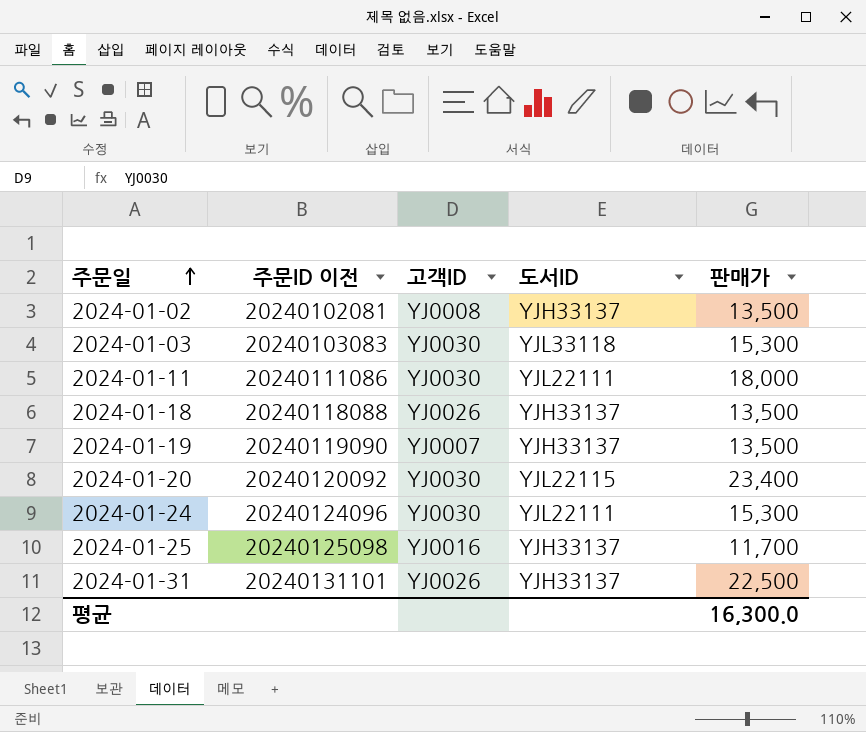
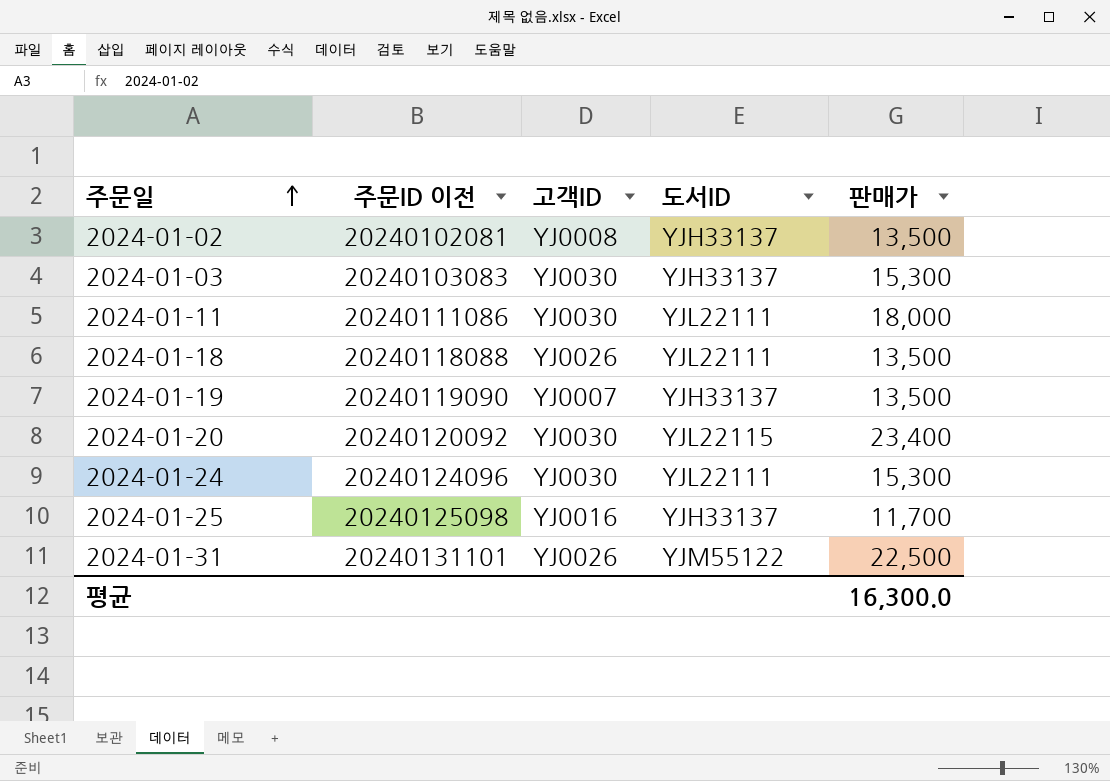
2024-01-03 | 도서ID: YJL33118 -> YJH33137
2024-01-18 | 도서ID: YJH33137 -> YJL22111
2024-01-31 | 도서ID: YJH33137 -> YJM55122

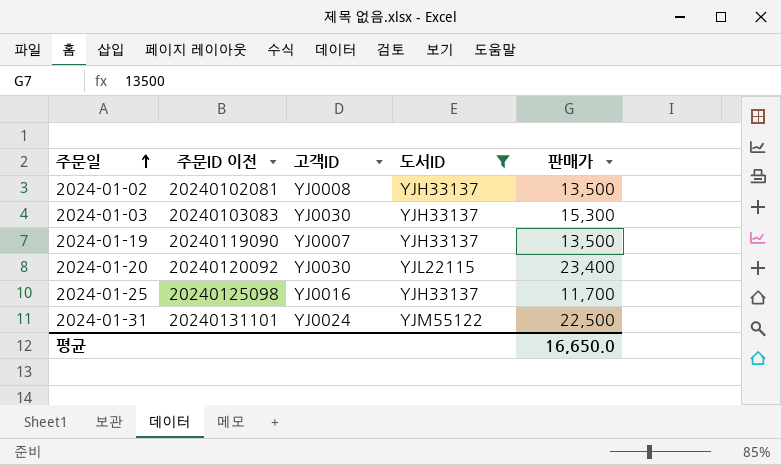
filter: none -> 도서ID != YJL22111
2024-01-31 | 고객ID: YJ0026 -> YJ0024
평균 | 판매가: 16,300.0 -> 16,650.0

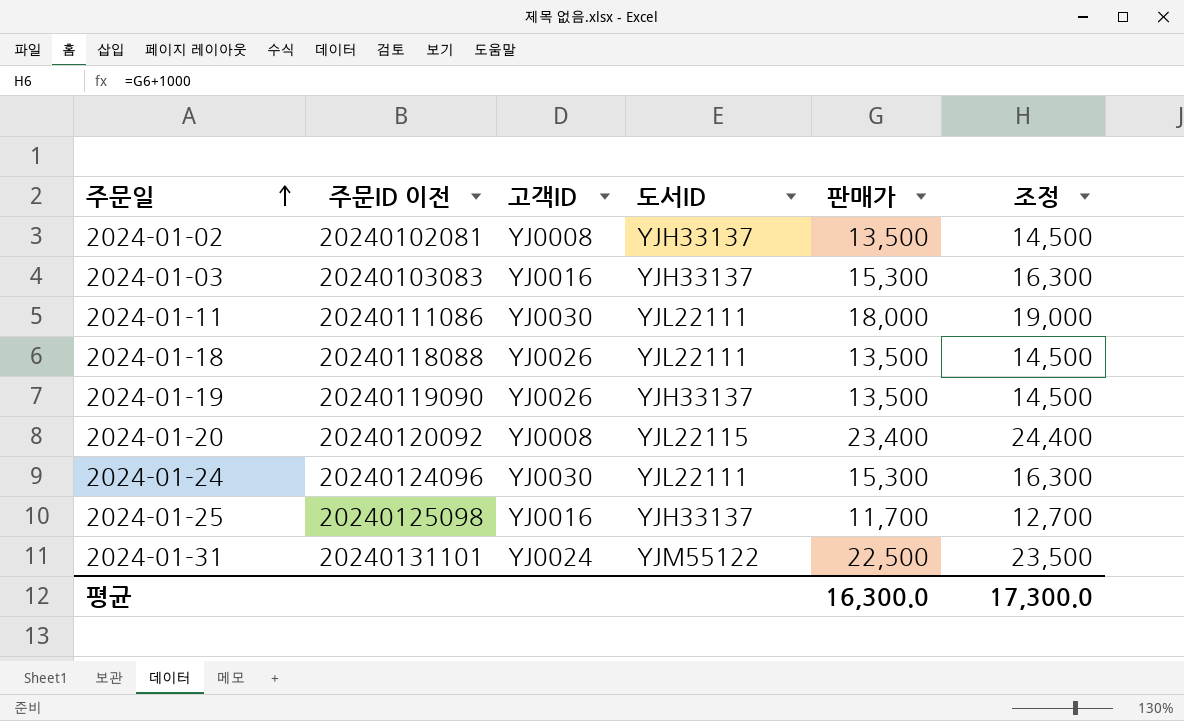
filter: 도서ID != YJL22111 -> none
column 조정 | formula: none -> [판매가] + 1000
2024-01-03 | 고객ID: YJ0030 -> YJ0016
2024-01-19 | 고객ID: YJ0007 -> YJ0026
2024-01-20 | 고객ID: YJ0030 -> YJ0008
평균 | 판매가: 16,650.0 -> 16,300.0

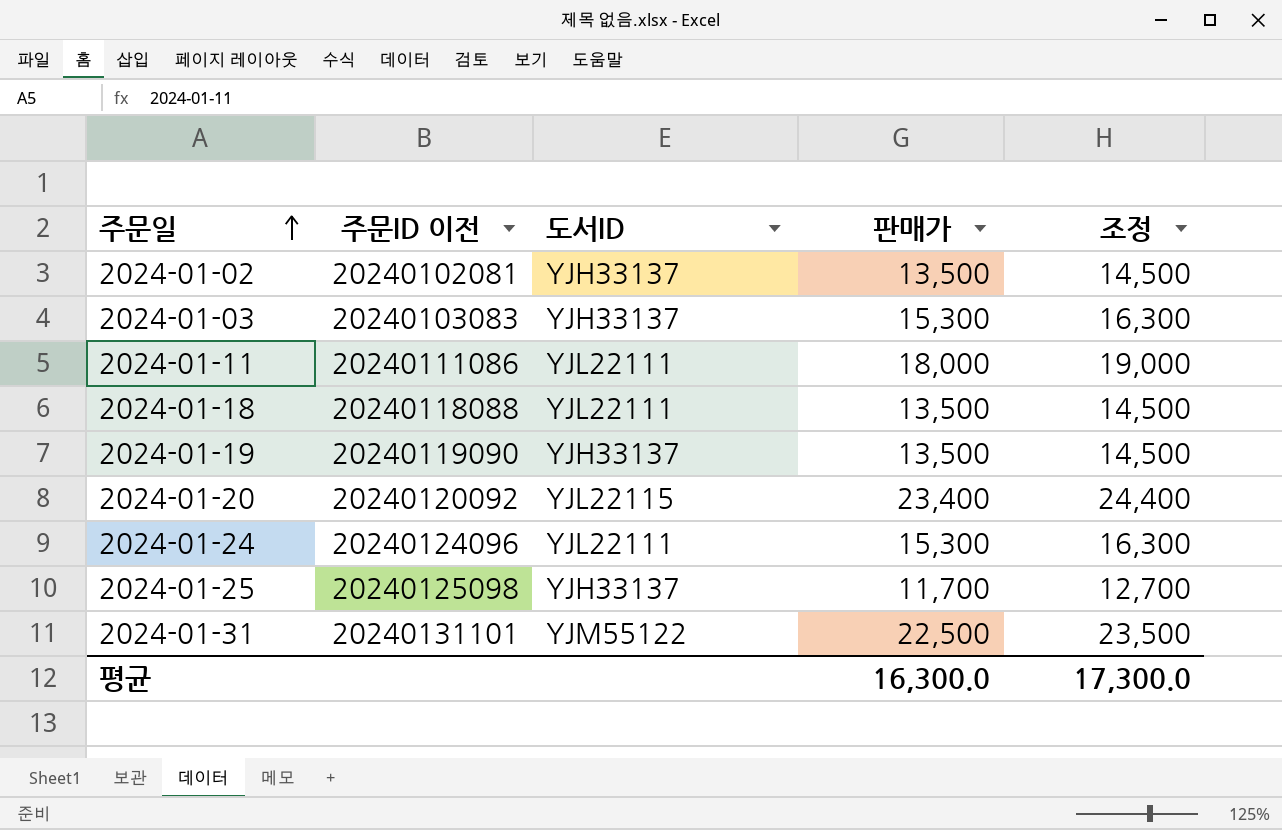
column 고객ID | position: 3 -> none

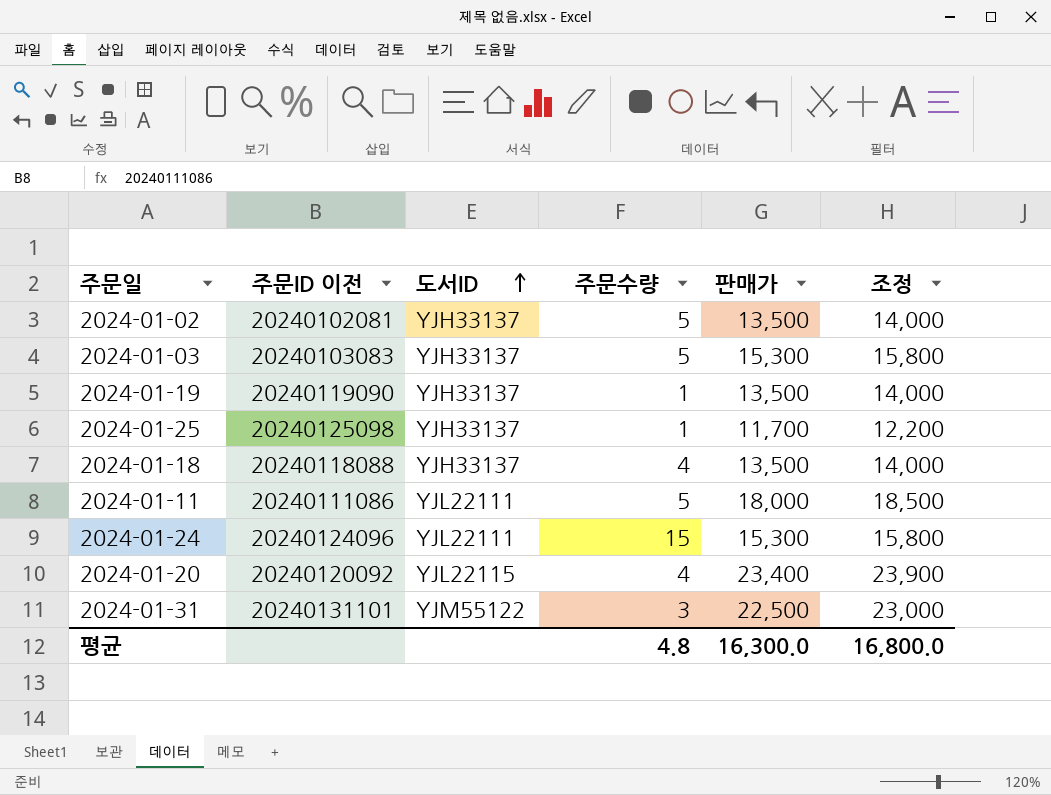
row order: 주문일 ascending -> 도서ID ascending
column 주문수량 | position: none -> 4
column 조정 | formula: [판매가] + 1000 -> [판매가] + 500
2024-01-18 | 도서ID: YJL22111 -> YJH33137
평균 | 조정: 17,300.0 -> 16,800.0

